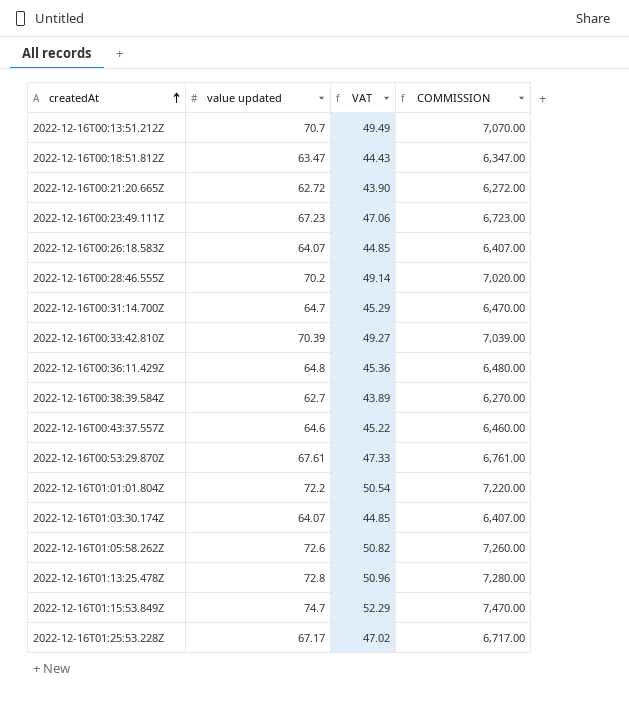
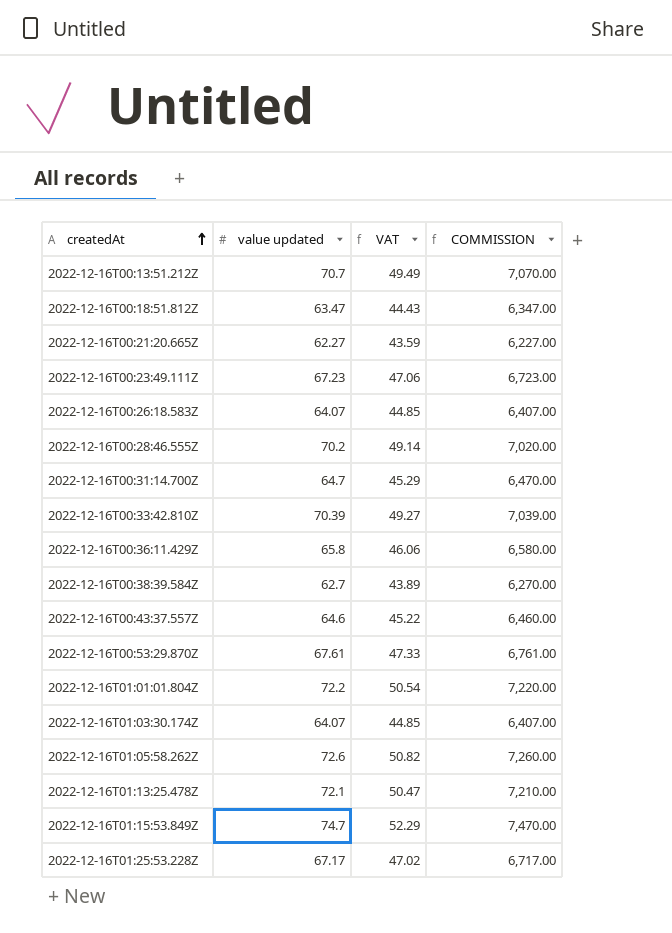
2022-12-16T00:21:20.665Z | value updated: 62.72 -> 62.27
2022-12-16T00:21:20.665Z | VAT: 43.90 -> 43.59
2022-12-16T00:21:20.665Z | COMMISSION: 6,272.00 -> 6,227.00
2022-12-16T00:36:11.429Z | value updated: 64.8 -> 65.8
2022-12-16T00:36:11.429Z | VAT: 45.36 -> 46.06
2022-12-16T00:36:11.429Z | COMMISSION: 6,480.00 -> 6,580.00
2022-12-16T01:13:25.478Z | value updated: 72.8 -> 72.1
2022-12-16T01:13:25.478Z | VAT: 50.96 -> 50.47
2022-12-16T01:13:25.478Z | COMMISSION: 7,280.00 -> 7,210.00

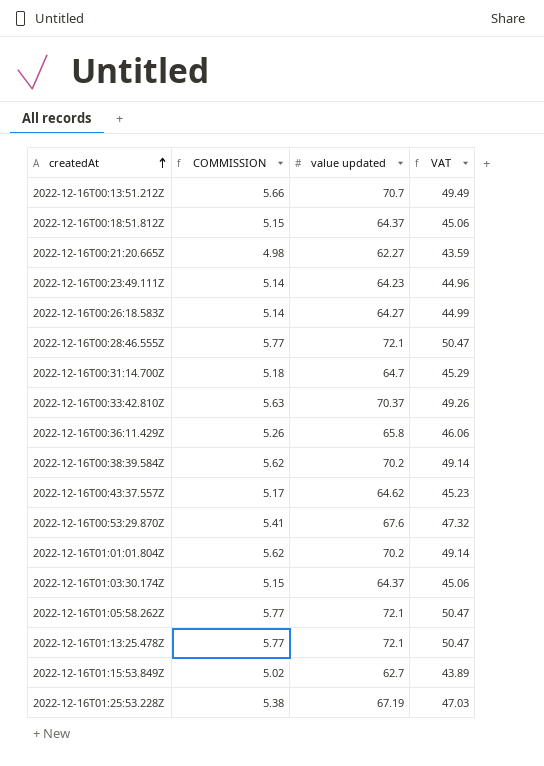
column COMMISSION | formula: [value updated] * 100 -> [value updated] * 0.08
column COMMISSION | position: 4 -> 2
2022-12-16T00:18:51.812Z | value updated: 63.47 -> 64.37
2022-12-16T00:18:51.812Z | VAT: 44.43 -> 45.06
2022-12-16T00:23:49.111Z | value updated: 67.23 -> 64.23
2022-12-16T00:23:49.111Z | VAT: 47.06 -> 44.96
2022-12-16T00:26:18.583Z | value updated: 64.07 -> 64.27
2022-12-16T00:26:18.583Z | VAT: 44.85 -> 44.99
2022-12-16T00:28:46.555Z | value updated: 70.2 -> 72.1
2022-12-16T00:28:46.555Z | VAT: 49.14 -> 50.47
2022-12-16T00:33:42.810Z | value updated: 70.39 -> 70.37
2022-12-16T00:33:42.810Z | VAT: 49.27 -> 49.26
2022-12-16T00:38:39.584Z | value updated: 62.7 -> 70.2
2022-12-16T00:38:39.584Z | VAT: 43.89 -> 49.14
2022-12-16T00:43:37.557Z | value updated: 64.6 -> 64.62
2022-12-16T00:43:37.557Z | VAT: 45.22 -> 45.23
2022-12-16T00:53:29.870Z | value updated: 67.61 -> 67.6
2022-12-16T00:53:29.870Z | VAT: 47.33 -> 47.32
2022-12-16T01:01:01.804Z | value updated: 72.2 -> 70.2
2022-12-16T01:01:01.804Z | VAT: 50.54 -> 49.14
2022-12-16T01:03:30.174Z | value updated: 64.07 -> 64.37
2022-12-16T01:03:30.174Z | VAT: 44.85 -> 45.06
2022-12-16T01:05:58.262Z | value updated: 72.6 -> 72.1
2022-12-16T01:05:58.262Z | VAT: 50.82 -> 50.47
2022-12-16T01:15:53.849Z | value updated: 74.7 -> 62.7
2022-12-16T01:15:53.849Z | VAT: 52.29 -> 43.89
2022-12-16T01:25:53.228Z | value updated: 67.17 -> 67.19
2022-12-16T01:25:53.228Z | VAT: 47.02 -> 47.03

